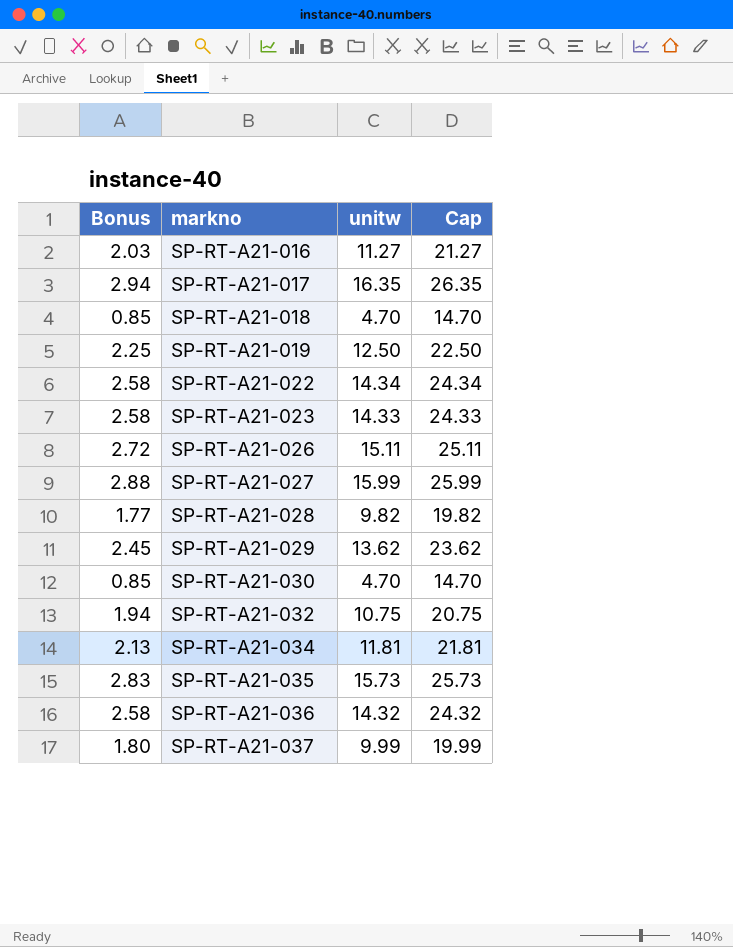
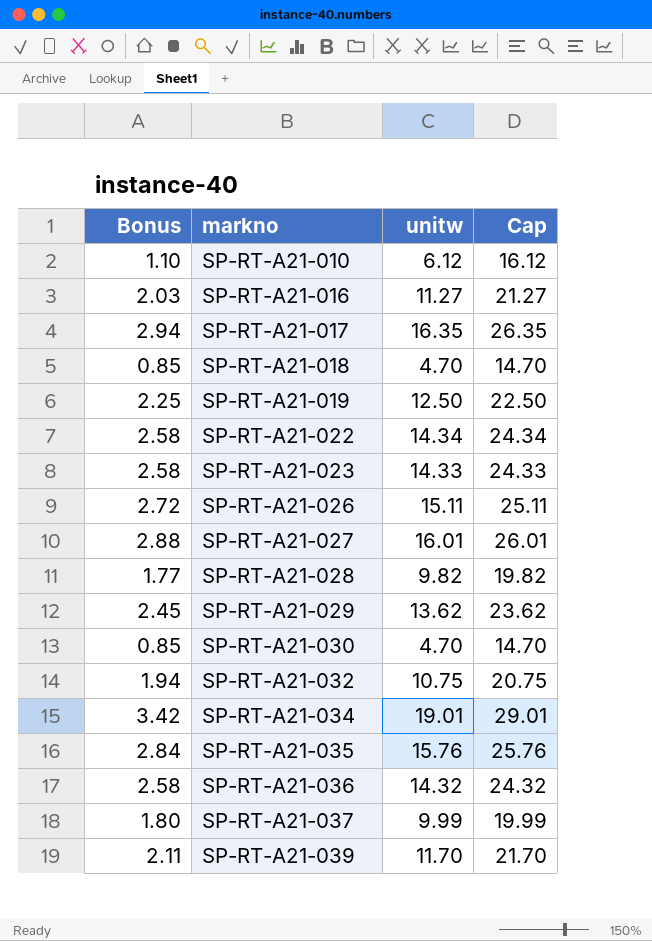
row SP-RT-A21-010: none -> 1.10 | 6.12 | 16.12
SP-RT-A21-027 | unitw: 15.99 -> 16.01
SP-RT-A21-027 | Cap: 25.99 -> 26.01
SP-RT-A21-034 | Bonus: 2.13 -> 3.42
SP-RT-A21-034 | unitw: 11.81 -> 19.01
SP-RT-A21-034 | Cap: 21.81 -> 29.01
SP-RT-A21-035 | Bonus: 2.83 -> 2.84
SP-RT-A21-035 | unitw: 15.73 -> 15.76
SP-RT-A21-035 | Cap: 25.73 -> 25.76
row SP-RT-A21-039: none -> 2.11 | 11.70 | 21.70

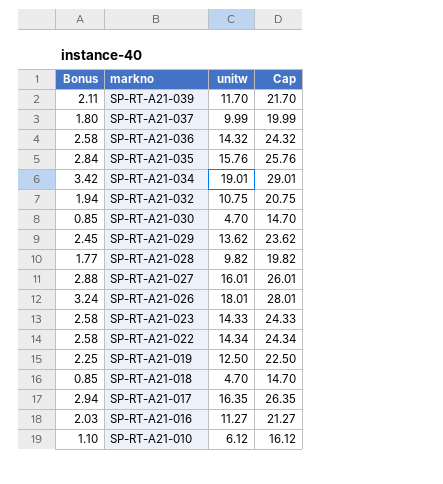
row order: markno ascending -> markno descending
SP-RT-A21-026 | Bonus: 2.72 -> 3.24
SP-RT-A21-026 | unitw: 15.11 -> 18.01
SP-RT-A21-026 | Cap: 25.11 -> 28.01

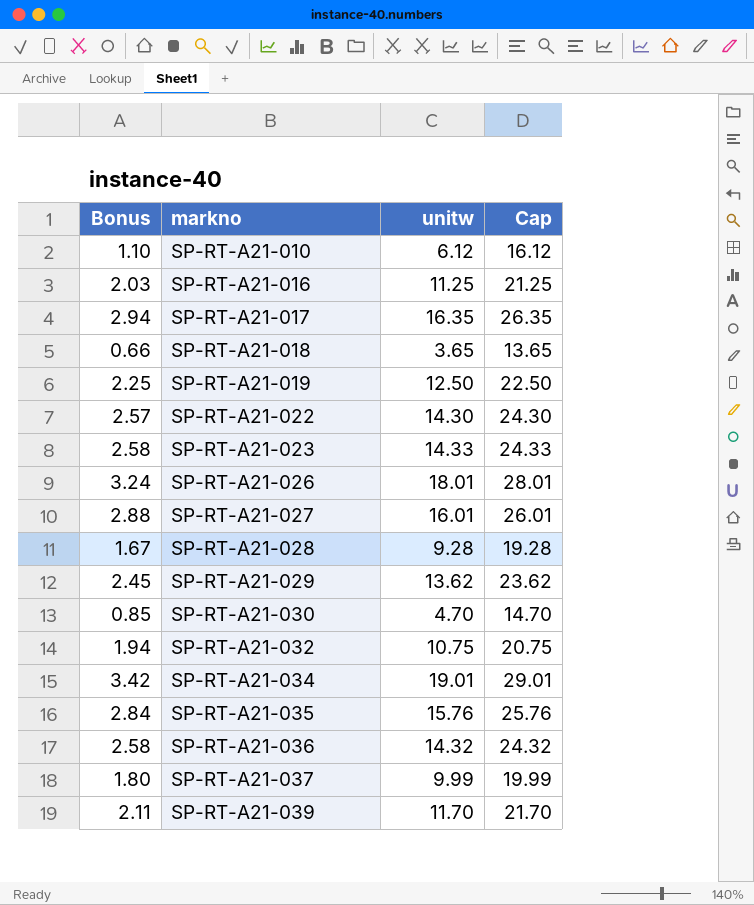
row order: markno descending -> markno ascending
SP-RT-A21-016 | unitw: 11.27 -> 11.25
SP-RT-A21-016 | Cap: 21.27 -> 21.25
SP-RT-A21-018 | Bonus: 0.85 -> 0.66
SP-RT-A21-018 | unitw: 4.70 -> 3.65
SP-RT-A21-018 | Cap: 14.70 -> 13.65
SP-RT-A21-022 | Bonus: 2.58 -> 2.57
SP-RT-A21-022 | unitw: 14.34 -> 14.30
SP-RT-A21-022 | Cap: 24.34 -> 24.30
SP-RT-A21-028 | Bonus: 1.77 -> 1.67
SP-RT-A21-028 | unitw: 9.82 -> 9.28
SP-RT-A21-028 | Cap: 19.82 -> 19.28

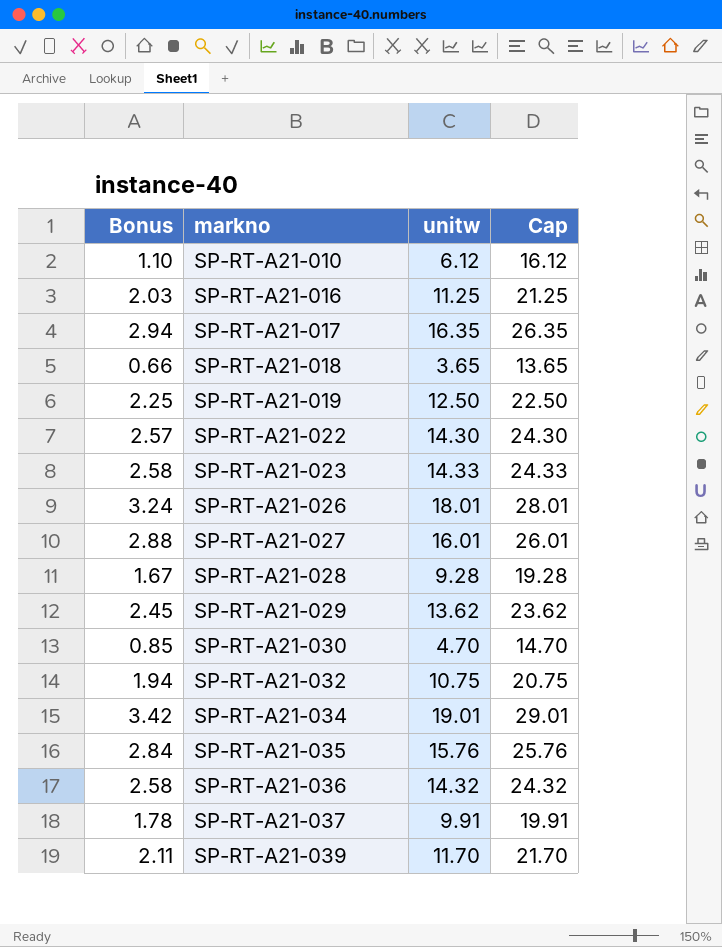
SP-RT-A21-037 | Bonus: 1.80 -> 1.78
SP-RT-A21-037 | unitw: 9.99 -> 9.91
SP-RT-A21-037 | Cap: 19.99 -> 19.91

